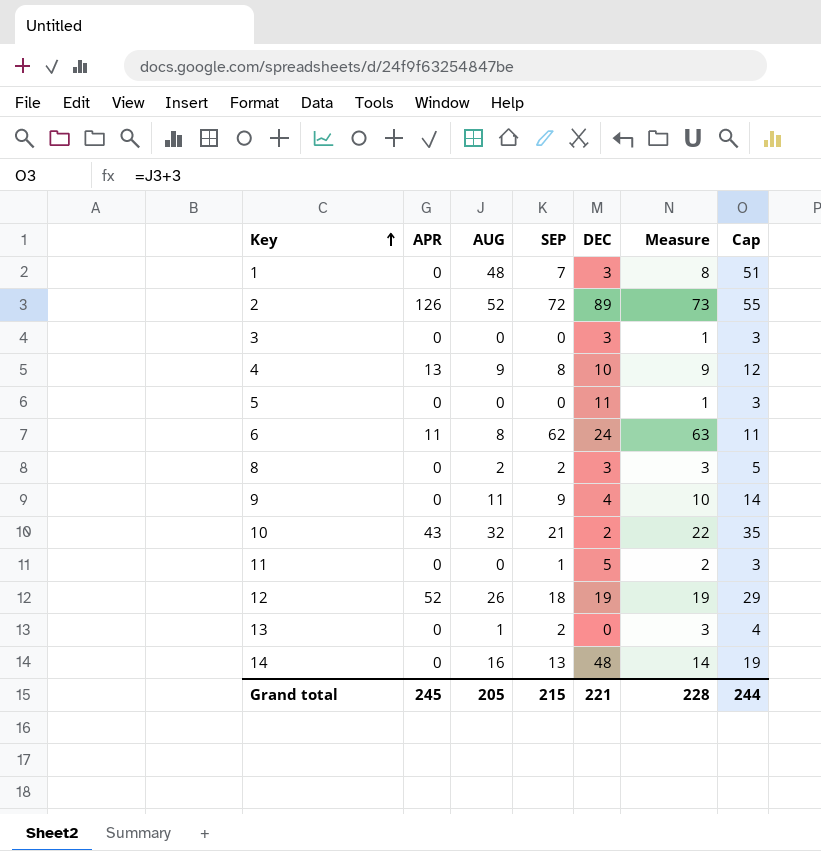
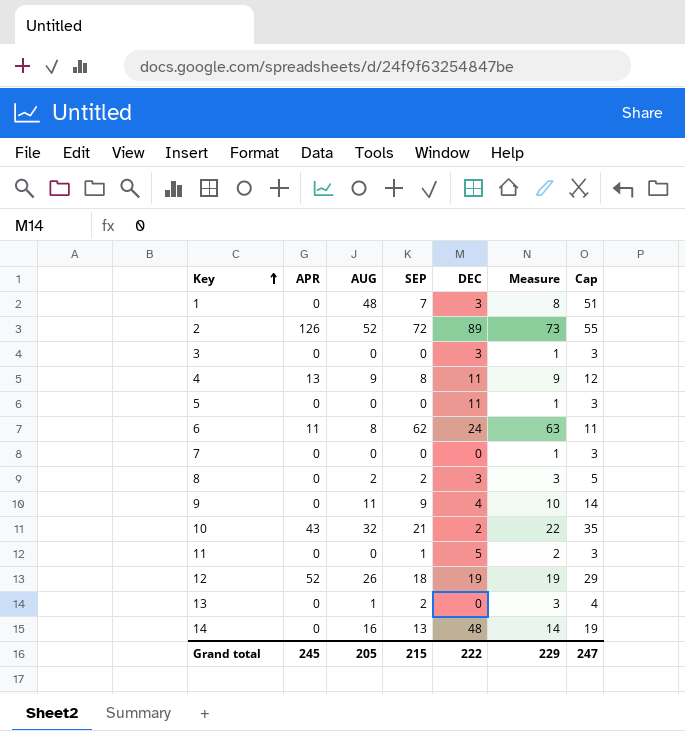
4 | DEC: 10 -> 11
row 7: none -> 0 | 0 | 0 | 0 | 1 | 3
Grand total | DEC: 221 -> 222
Grand total | Measure: 228 -> 229
Grand total | Cap: 244 -> 247

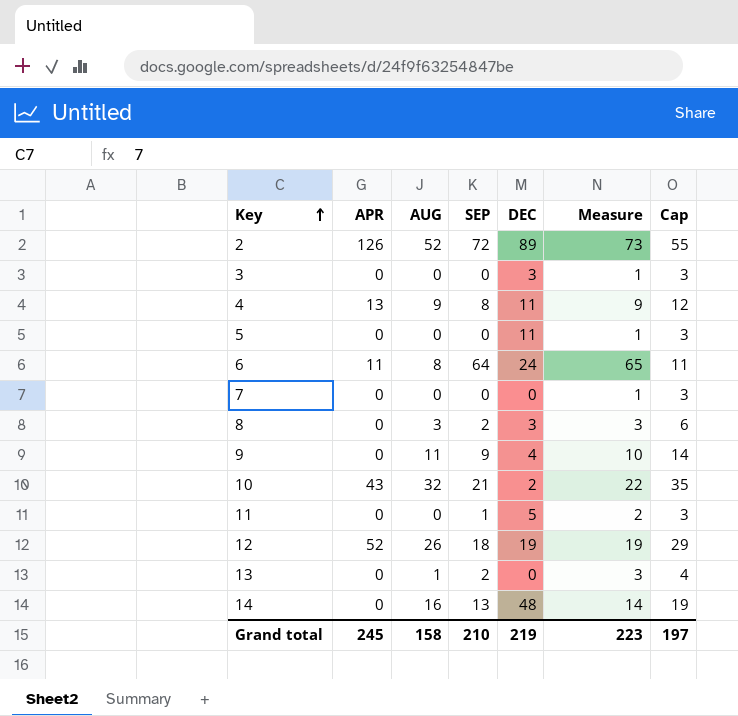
row 1: 0 | 48 | 7 | 3 | 8 | 51 -> none
6 | SEP: 62 -> 64
6 | Measure: 63 -> 65
8 | AUG: 2 -> 3
8 | Cap: 5 -> 6
Grand total | AUG: 205 -> 158
Grand total | SEP: 215 -> 210
Grand total | DEC: 222 -> 219
Grand total | Measure: 229 -> 223
Grand total | Cap: 247 -> 197

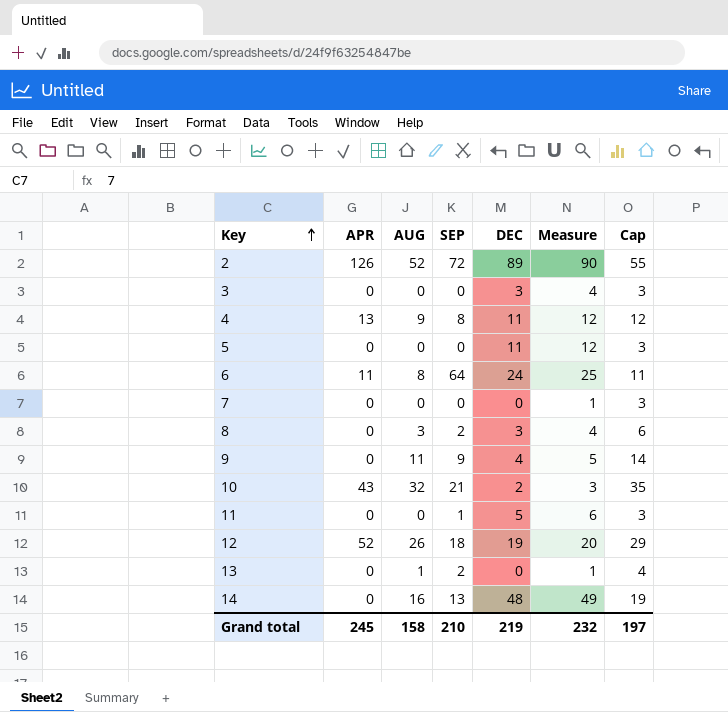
column Measure | formula: [SEP] + 1 -> [DEC] + 1
Grand total | Measure: 223 -> 232

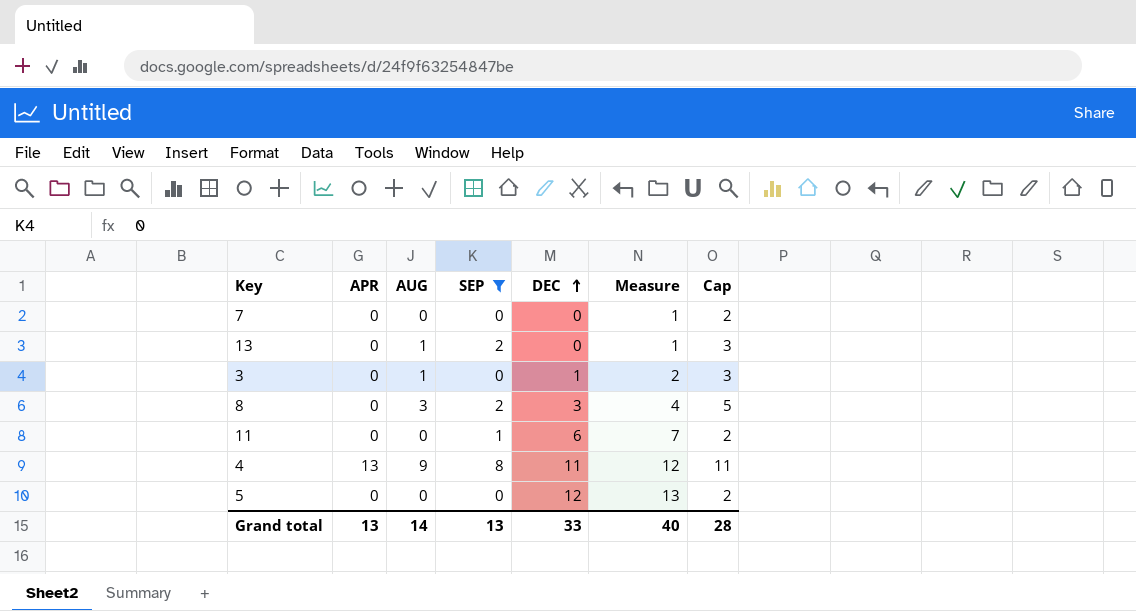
filter: none -> SEP <= 8
row order: Key ascending -> DEC ascending
column Cap | formula: [AUG] + 3 -> [AUG] + 2
3 | AUG: 0 -> 1
3 | DEC: 3 -> 1
3 | Measure: 4 -> 2
11 | DEC: 5 -> 6
11 | Measure: 6 -> 7
5 | DEC: 11 -> 12
5 | Measure: 12 -> 13
Grand total | APR: 245 -> 13
Grand total | AUG: 158 -> 14
Grand total | SEP: 210 -> 13
Grand total | DEC: 219 -> 33
Grand total | Measure: 232 -> 40
Grand total | Cap: 197 -> 28

